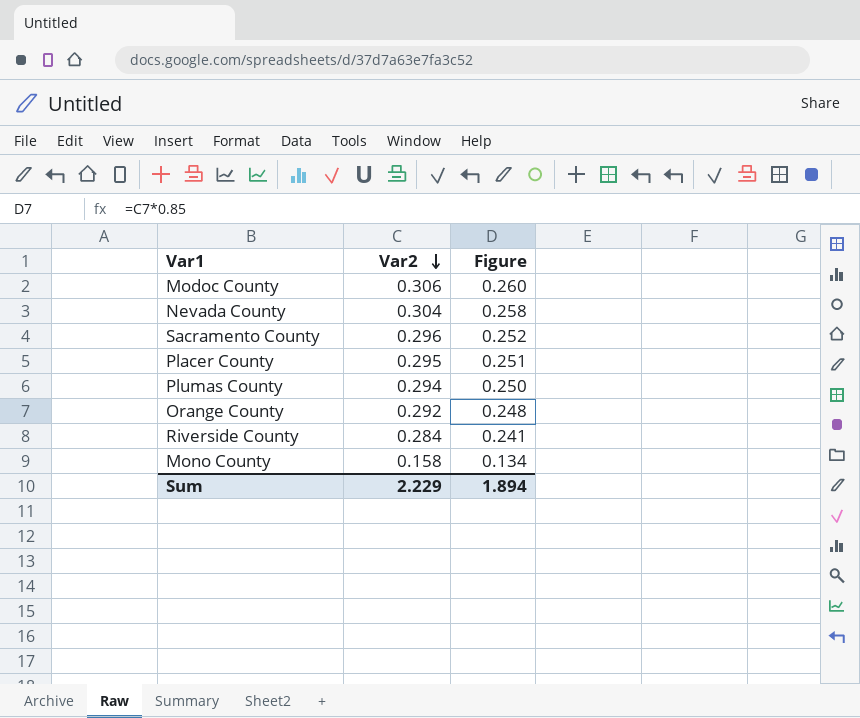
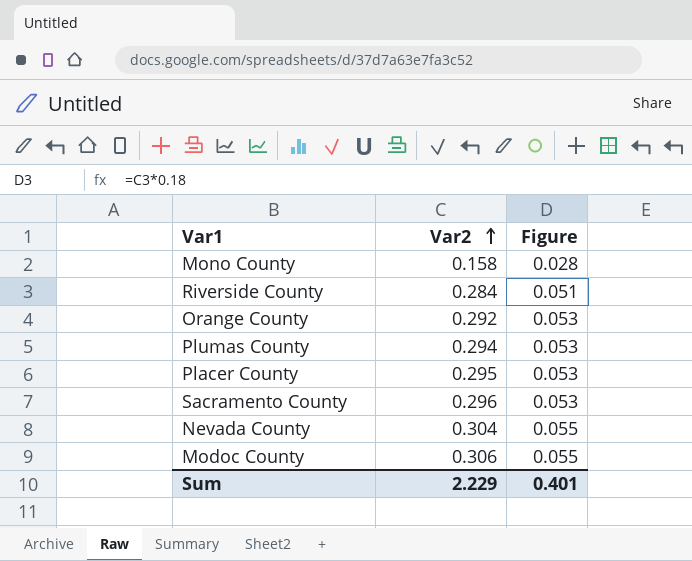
row order: Var2 descending -> Var2 ascending
column Figure | formula: [Var2] * 0.85 -> [Var2] * 0.18
Sum | Figure: 1.894 -> 0.401

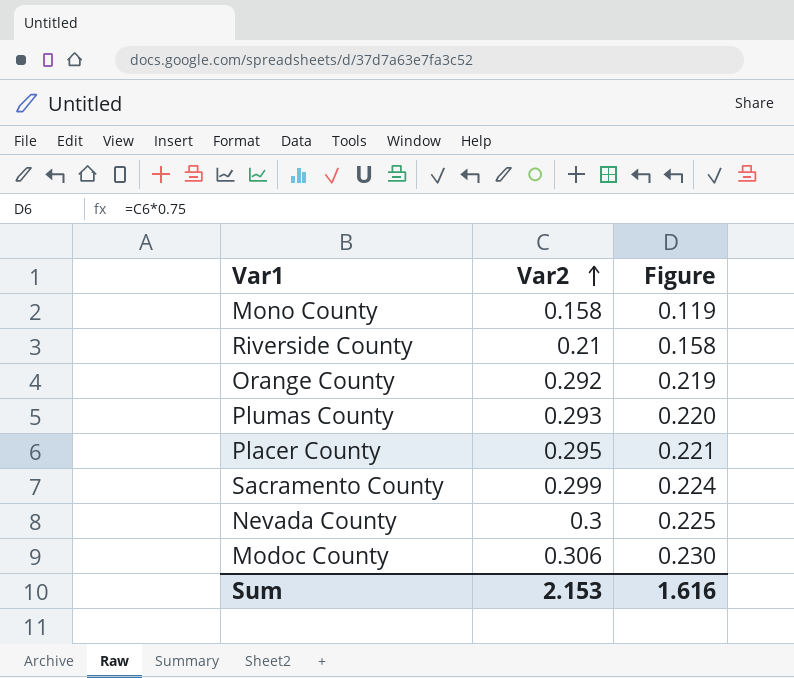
column Figure | formula: [Var2] * 0.18 -> [Var2] * 0.75
Riverside County | Var2: 0.284 -> 0.21
Plumas County | Var2: 0.294 -> 0.293
Sacramento County | Var2: 0.296 -> 0.299
Nevada County | Var2: 0.304 -> 0.3
Sum | Var2: 2.229 -> 2.153
Sum | Figure: 0.401 -> 1.616

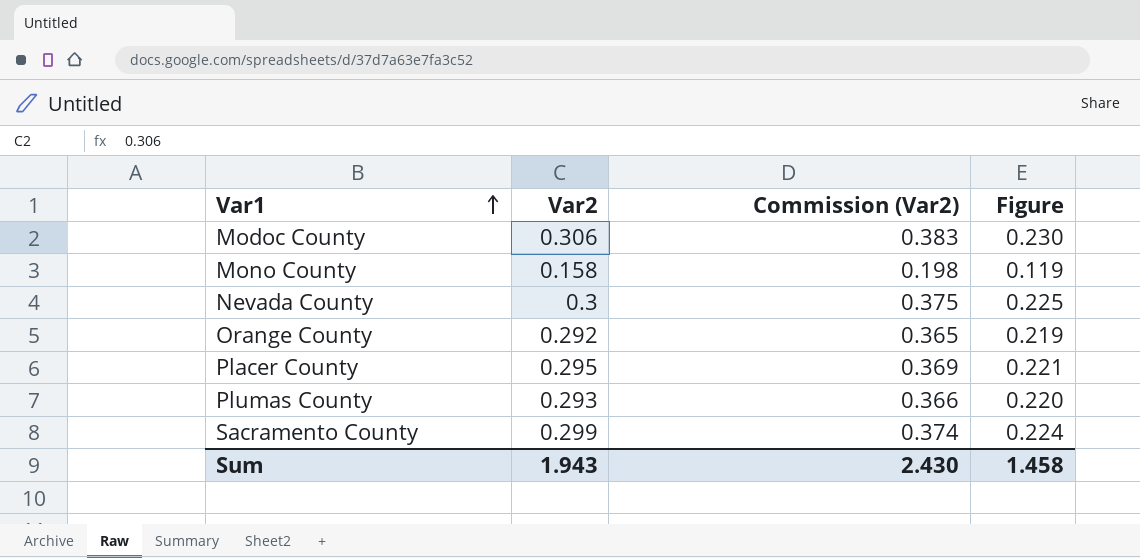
row order: Var2 ascending -> Var1 ascending
column Commission (Var2) | formula: none -> [Var2] * 1.25
row Riverside County: 0.21 | 0.158 -> none
Sum | Var2: 2.153 -> 1.943
Sum | Figure: 1.616 -> 1.458

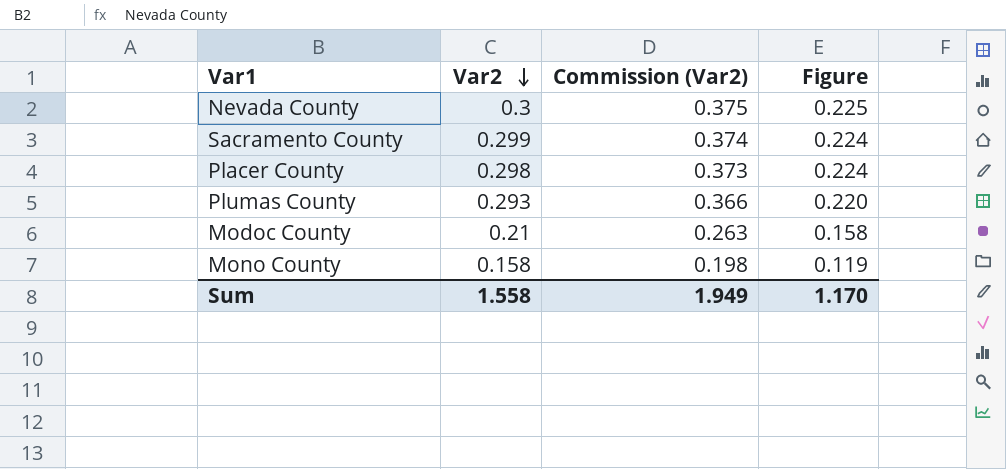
row order: Var1 ascending -> Var2 descending
row Orange County: 0.292 | 0.365 | 0.219 -> none
Placer County | Var2: 0.295 -> 0.298
Placer County | Commission (Var2): 0.369 -> 0.373
Placer County | Figure: 0.221 -> 0.224
Modoc County | Var2: 0.306 -> 0.21
Modoc County | Commission (Var2): 0.383 -> 0.263
Modoc County | Figure: 0.230 -> 0.158
Sum | Var2: 1.943 -> 1.558
Sum | Commission (Var2): 2.430 -> 1.949
Sum | Figure: 1.458 -> 1.170

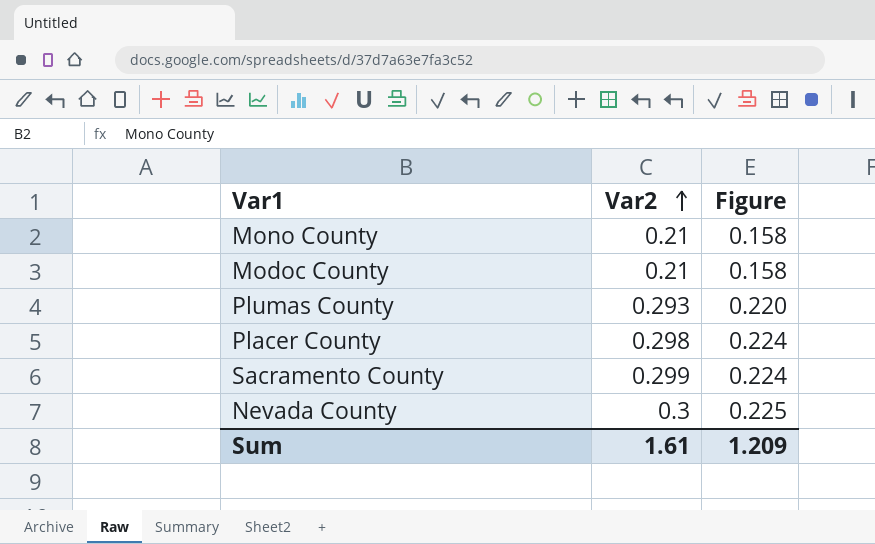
row order: Var2 descending -> Var2 ascending
column Commission (Var2) | formula: [Var2] * 1.25 -> none
Mono County | Var2: 0.158 -> 0.21
Mono County | Figure: 0.119 -> 0.158
Sum | Var2: 1.558 -> 1.61
Sum | Figure: 1.170 -> 1.209

